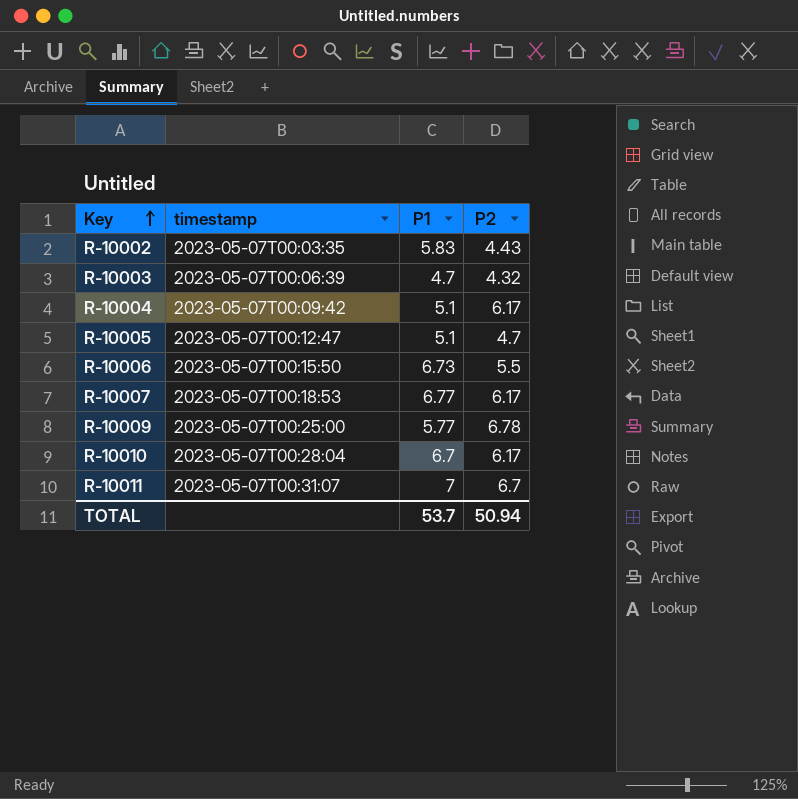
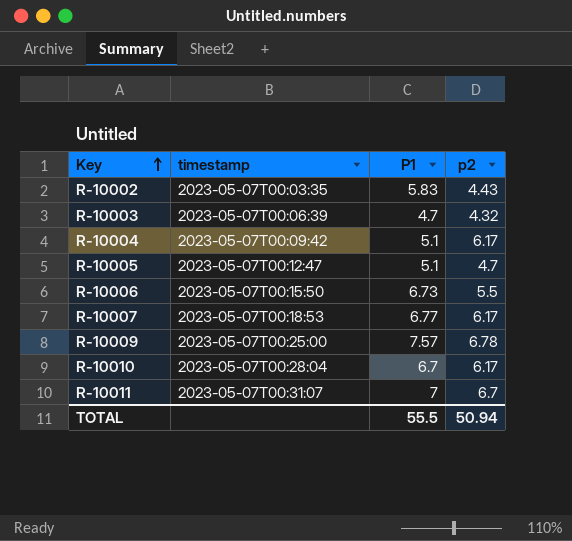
column name: P2 -> p2
R-10009 | P1: 5.77 -> 7.57
TOTAL | P1: 53.7 -> 55.5

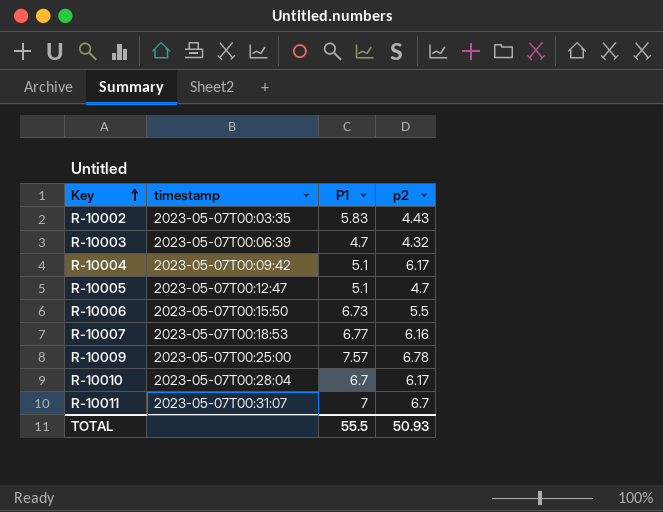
R-10007 | p2: 6.17 -> 6.16
TOTAL | p2: 50.94 -> 50.93

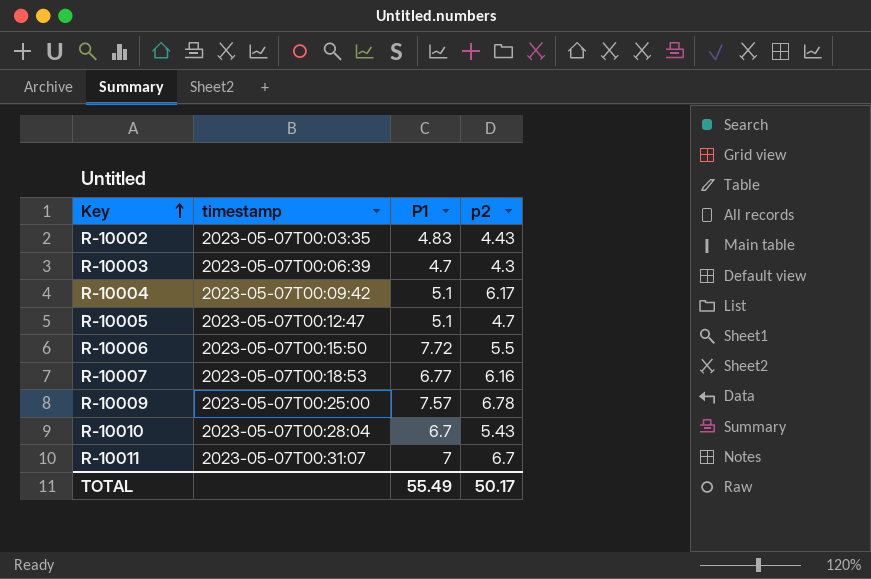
R-10002 | P1: 5.83 -> 4.83
R-10003 | p2: 4.32 -> 4.3
R-10006 | P1: 6.73 -> 7.72
R-10010 | p2: 6.17 -> 5.43
TOTAL | P1: 55.5 -> 55.49
TOTAL | p2: 50.93 -> 50.17

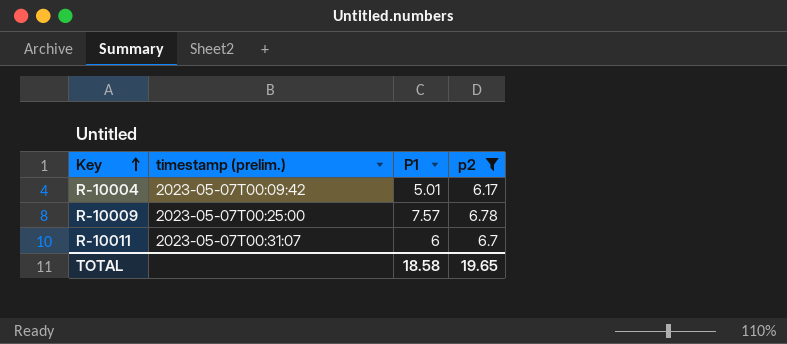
filter: none -> p2 >= 6.17
column name: timestamp -> timestamp (prelim.)
R-10004 | P1: 5.1 -> 5.01
R-10011 | P1: 7 -> 6
TOTAL | P1: 55.49 -> 18.58
TOTAL | p2: 50.17 -> 19.65

